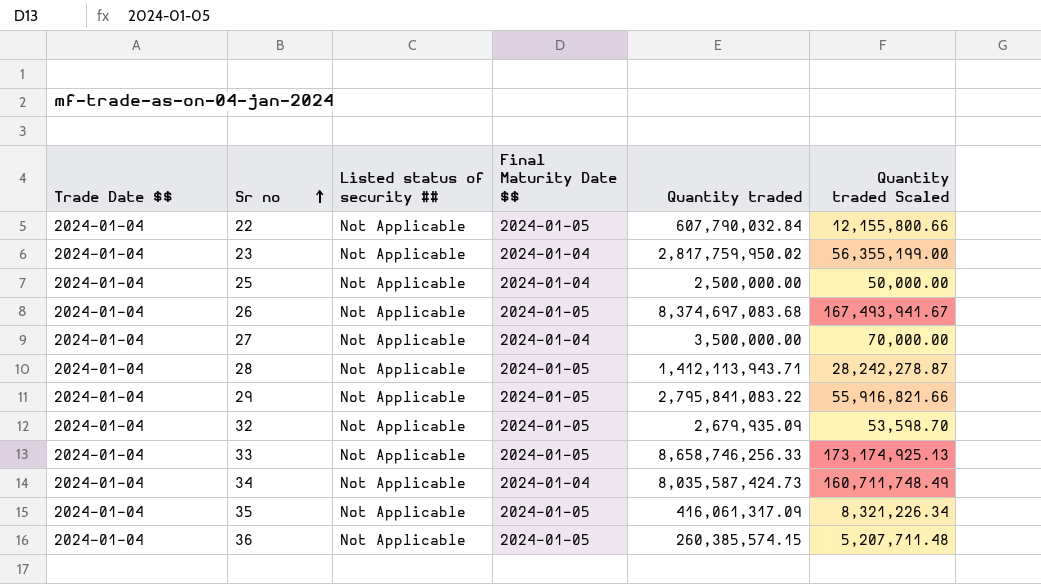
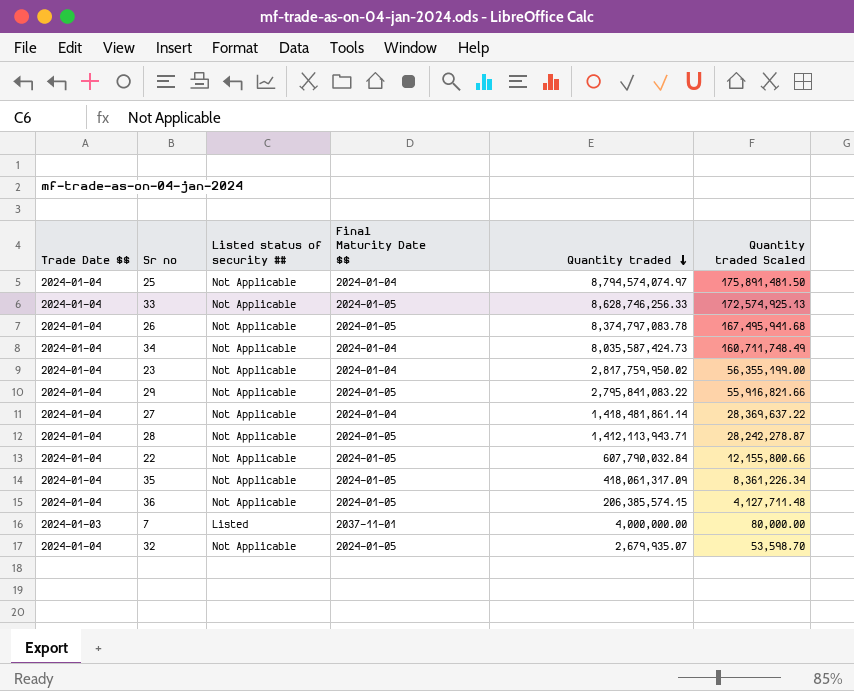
row order: Sr no ascending -> Quantity traded descending
25 | Quantity traded: 2,500,000.00 -> 8,794,574,074.97
25 | Quantity traded Scaled: 50,000.00 -> 175,891,481.50
33 | Quantity traded: 8,658,746,256.33 -> 8,628,746,256.33
33 | Quantity traded Scaled: 173,174,925.13 -> 172,574,925.13
26 | Quantity traded: 8,374,697,083.68 -> 8,374,797,083.78
26 | Quantity traded Scaled: 167,493,941.67 -> 167,495,941.68
27 | Quantity traded: 3,500,000.00 -> 1,418,481,861.14
27 | Quantity traded Scaled: 70,000.00 -> 28,369,637.22
35 | Quantity traded: 416,061,317.09 -> 418,061,317.09
35 | Quantity traded Scaled: 8,321,226.34 -> 8,361,226.34
36 | Quantity traded: 260,385,574.15 -> 206,385,574.15
36 | Quantity traded Scaled: 5,207,711.48 -> 4,127,711.48
row 7: none -> 2024-01-03 | Listed | 2037-11-01 | 4,000,000.00 | 80,000.00
32 | Quantity traded: 2,679,935.09 -> 2,679,935.07

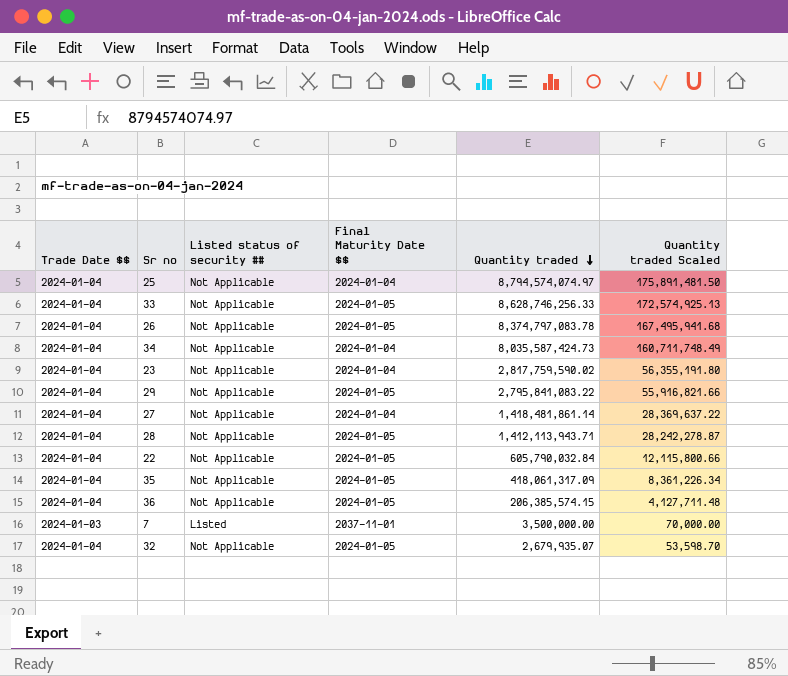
23 | Quantity traded: 2,817,759,950.02 -> 2,817,759,590.02
23 | Quantity traded Scaled: 56,355,199.00 -> 56,355,191.80
22 | Quantity traded: 607,790,032.84 -> 605,790,032.84
22 | Quantity traded Scaled: 12,155,800.66 -> 12,115,800.66
7 | Quantity traded: 4,000,000.00 -> 3,500,000.00
7 | Quantity traded Scaled: 80,000.00 -> 70,000.00

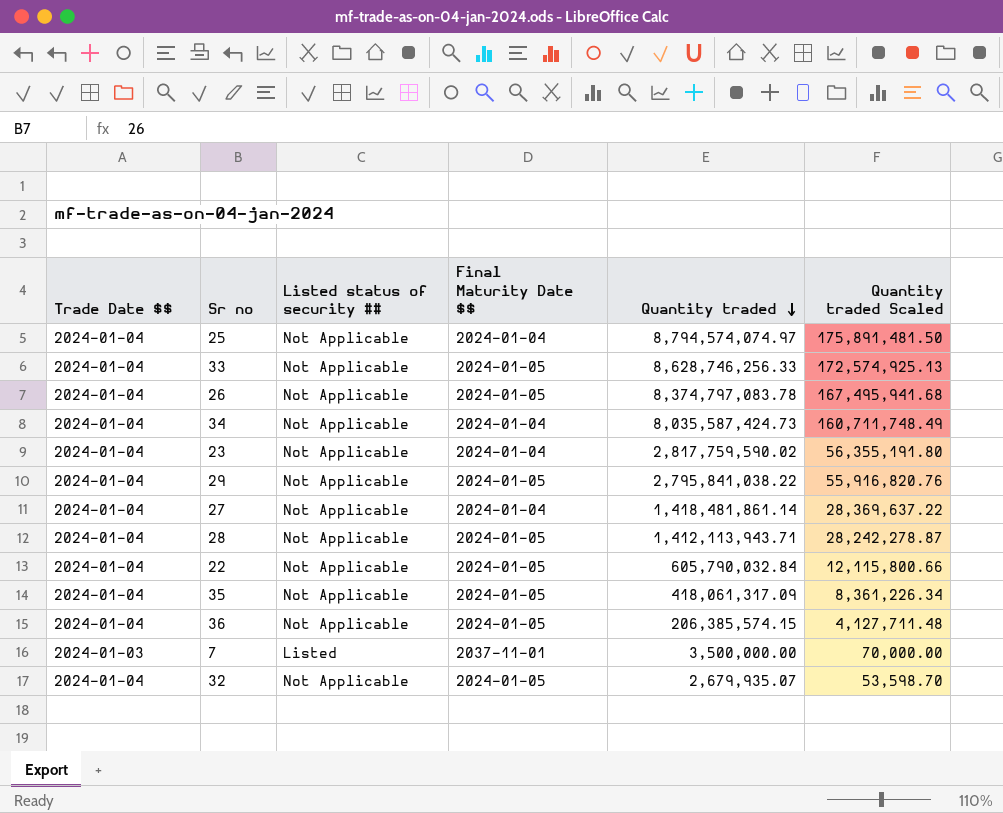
29 | Quantity traded: 2,795,841,083.22 -> 2,795,841,038.22
29 | Quantity traded Scaled: 55,916,821.66 -> 55,916,820.76

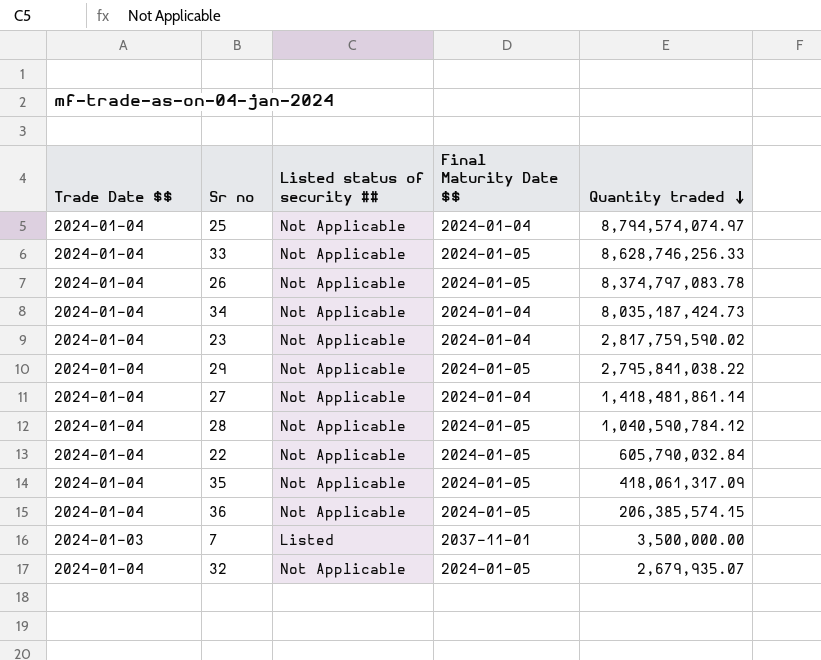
column Quantity traded Scaled | formula: [Quantity traded] * 0.02 -> none
34 | Quantity traded: 8,035,587,424.73 -> 8,035,187,424.73
28 | Quantity traded: 1,412,113,943.71 -> 1,040,590,784.12

